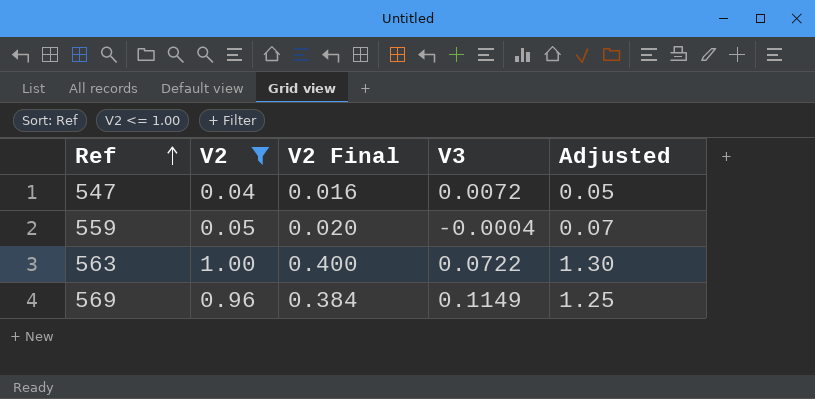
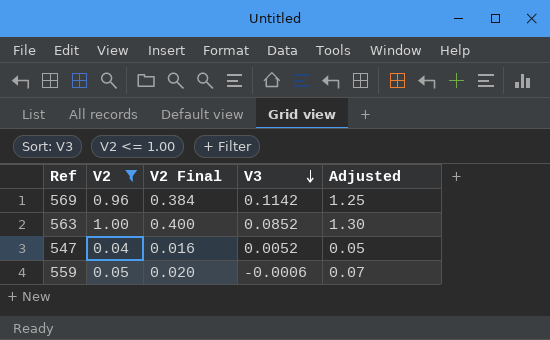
row order: Ref ascending -> V3 descending
569 | V3: 0.1149 -> 0.1142
563 | V3: 0.0722 -> 0.0852
547 | V3: 0.0072 -> 0.0052
559 | V3: -0.0004 -> -0.0006

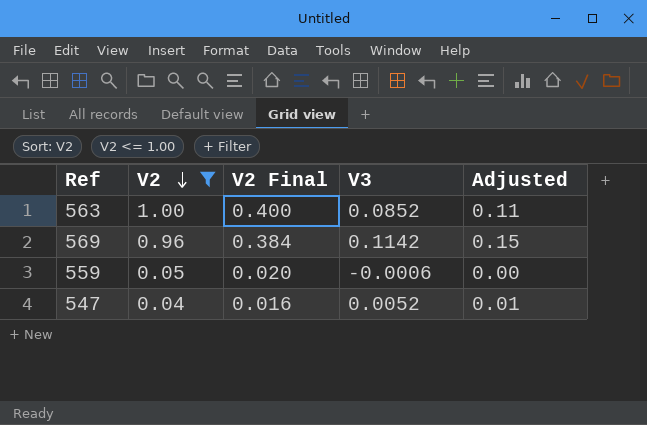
row order: V3 descending -> V2 descending
column Adjusted | formula: [V2] * 1.3 -> [V3] * 1.3

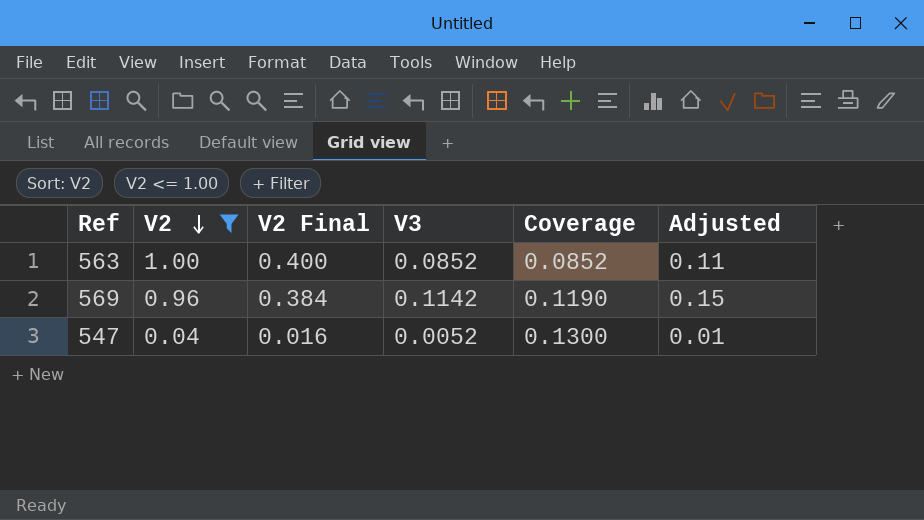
column Coverage | formula: none -> [V3] / [V2]
row 559: 0.05 | 0.020 | -0.0006 | 0.00 -> none

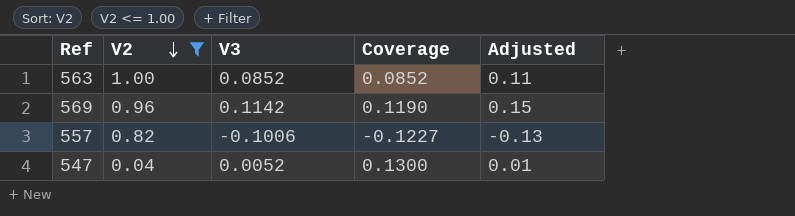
column V2 Final | formula: [V2] * 0.4 -> none
row 557: none -> 0.82 | -0.1006 | -0.1227 | -0.13

